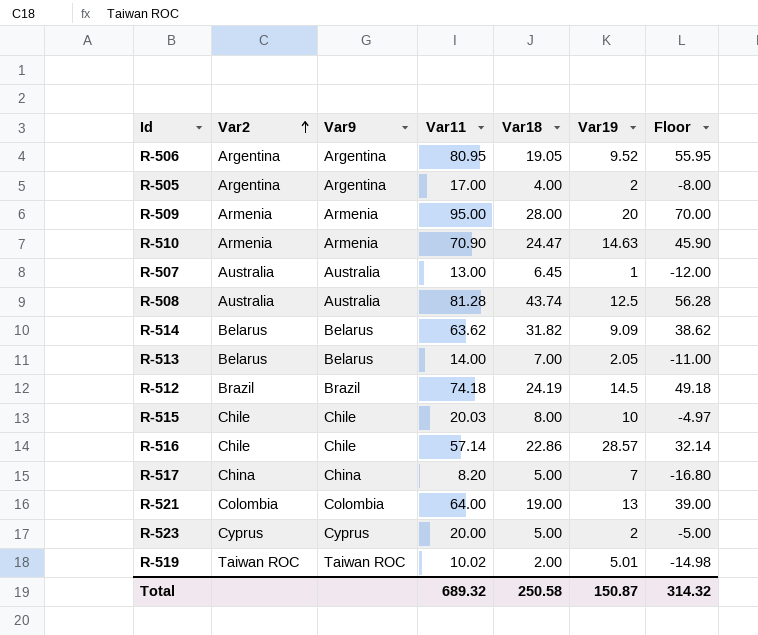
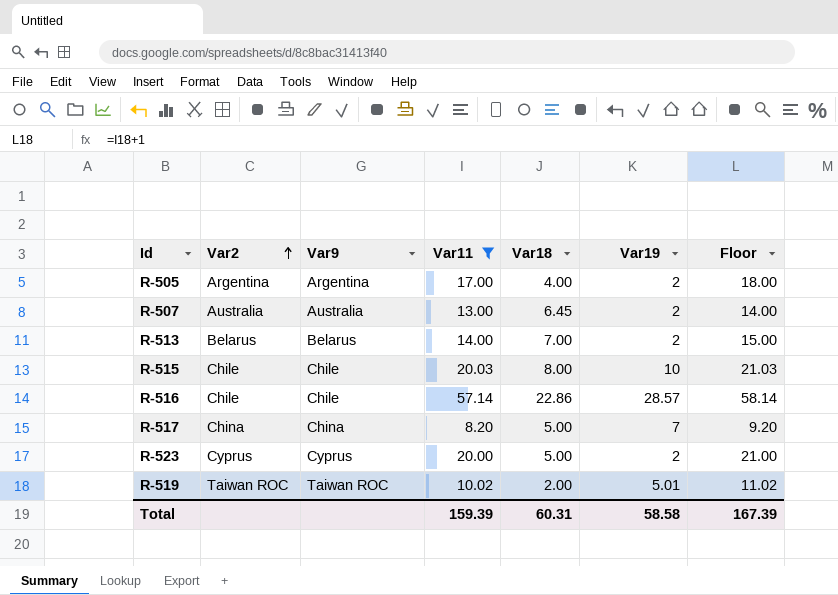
filter: none -> Var11 <= 57.14
column Floor | formula: [Var11] - 25 -> [Var11] + 1
R-507 | Var19: 1 -> 2
R-513 | Var19: 2.05 -> 2
Total | Var11: 689.32 -> 159.39
Total | Var18: 250.58 -> 60.31
Total | Var19: 150.87 -> 58.58
Total | Floor: 314.32 -> 167.39

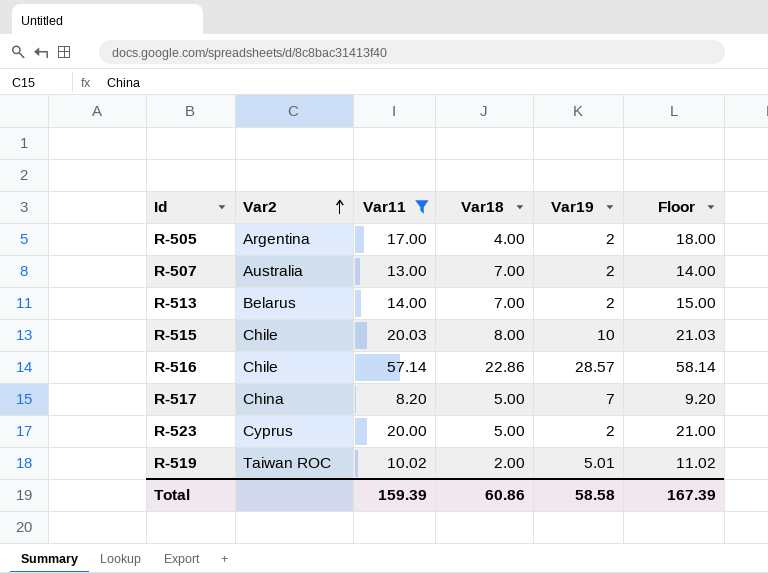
column Var9 | position: 3 -> none
R-507 | Var18: 6.45 -> 7.00
Total | Var18: 60.31 -> 60.86

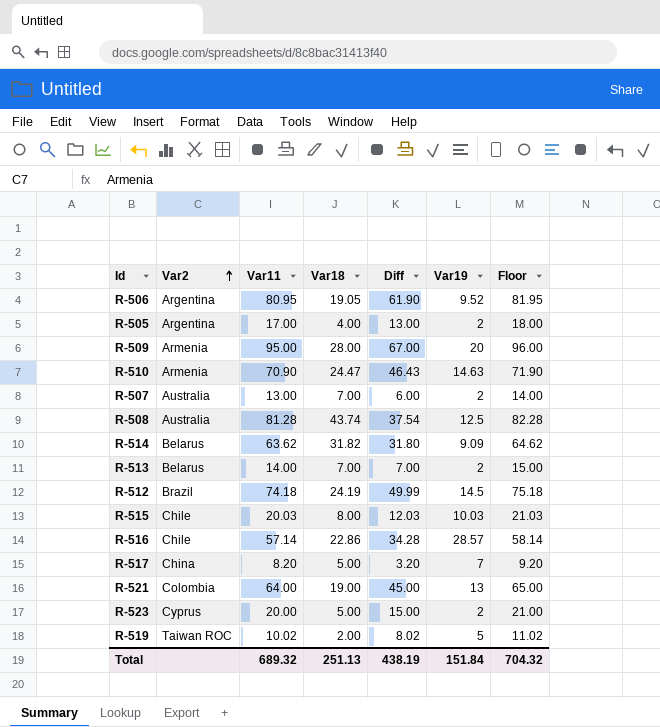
filter: Var11 <= 57.14 -> none
column Diff | formula: none -> [Var11] - [Var18]
R-515 | Var19: 10 -> 10.03
R-519 | Var19: 5.01 -> 5
Total | Var11: 159.39 -> 689.32
Total | Var18: 60.86 -> 251.13
Total | Var19: 58.58 -> 151.84
Total | Floor: 167.39 -> 704.32

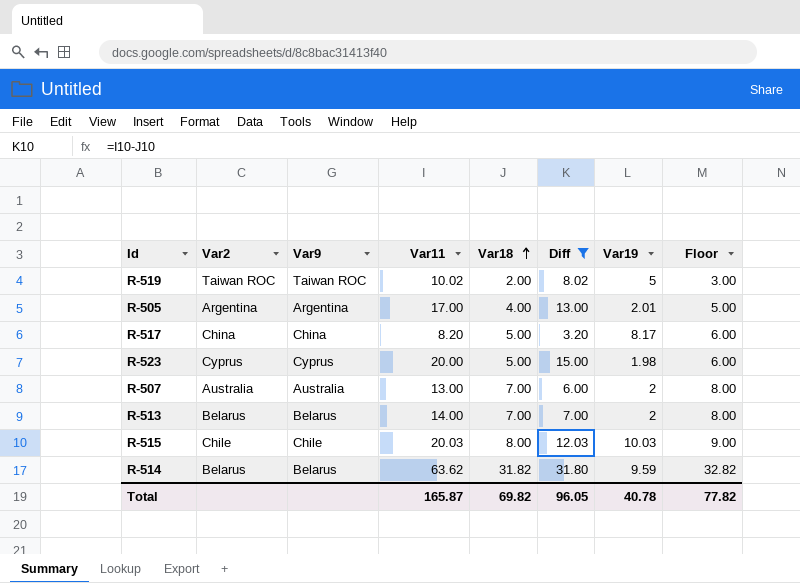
filter: none -> Diff <= 31.80
row order: Var2 ascending -> Var18 ascending
column Var9 | position: none -> 3
column Floor | formula: [Var11] + 1 -> [Var18] + 1
R-505 | Var19: 2 -> 2.01
R-517 | Var19: 7 -> 8.17
R-523 | Var19: 2 -> 1.98
R-514 | Var19: 9.09 -> 9.59
Total | Var11: 689.32 -> 165.87
Total | Var18: 251.13 -> 69.82
Total | Diff: 438.19 -> 96.05
Total | Var19: 151.84 -> 40.78
Total | Floor: 704.32 -> 77.82

